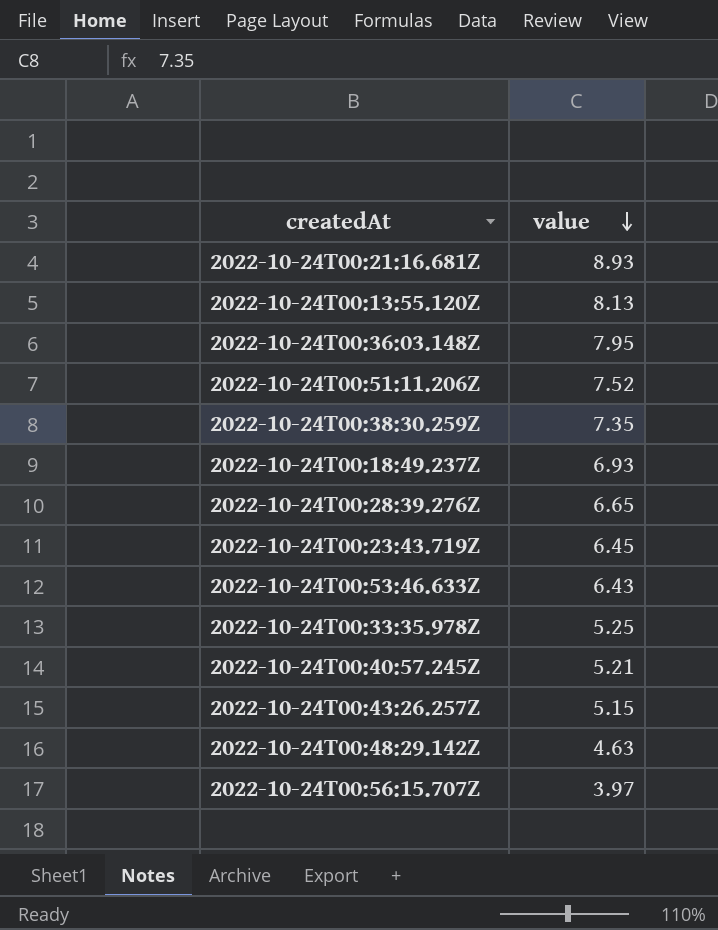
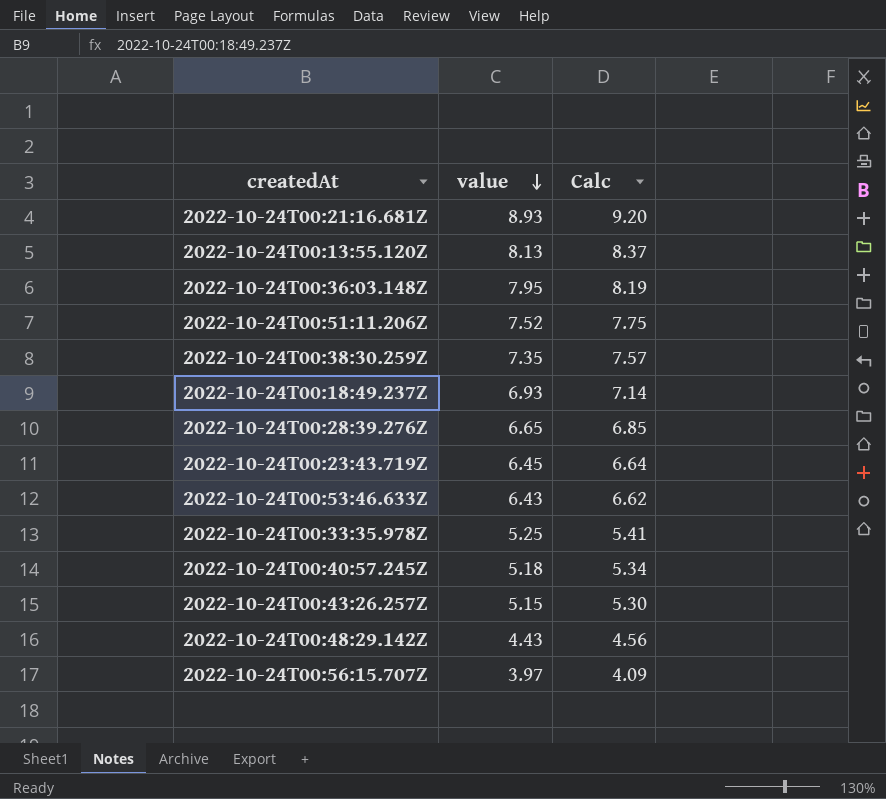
column Calc | formula: none -> [value] * 1.03
2022-10-24T00:40:57.245Z | value: 5.21 -> 5.18
2022-10-24T00:48:29.142Z | value: 4.63 -> 4.43

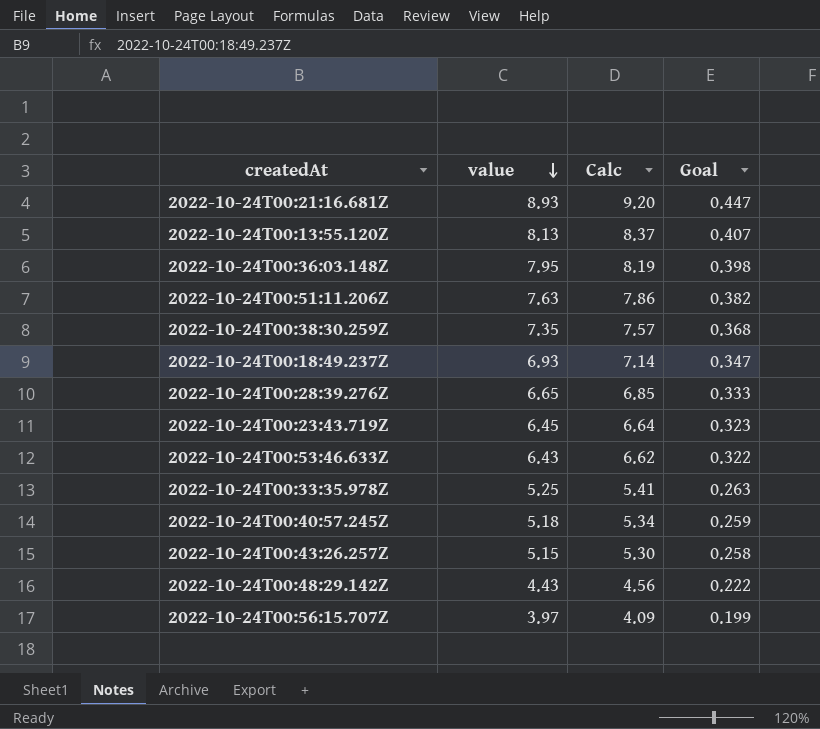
column Goal | formula: none -> [value] * 0.05
2022-10-24T00:51:11.206Z | value: 7.52 -> 7.63
2022-10-24T00:51:11.206Z | Calc: 7.75 -> 7.86

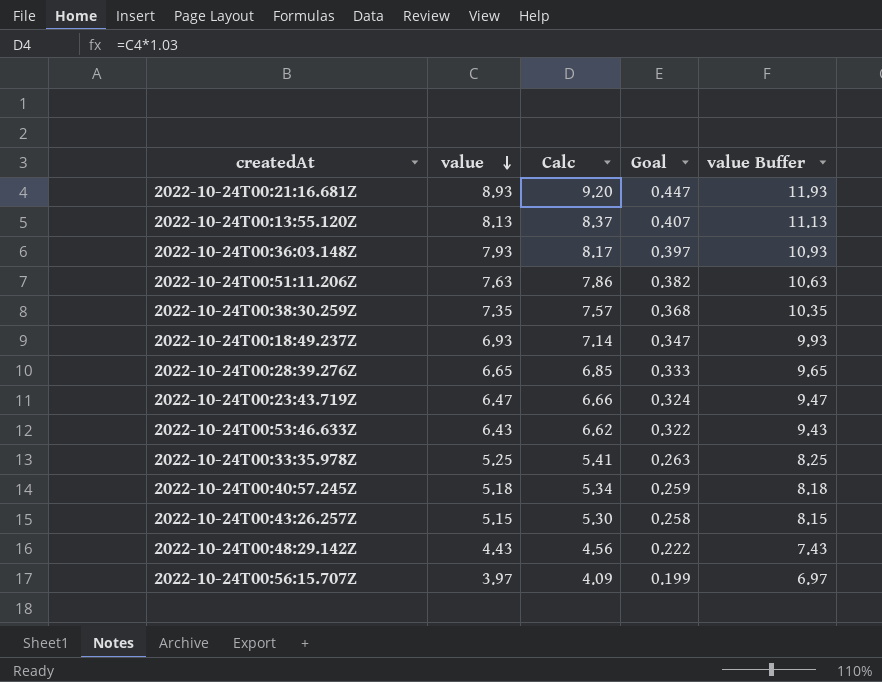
column value Buffer | formula: none -> [value] + 3
2022-10-24T00:36:03.148Z | value: 7.95 -> 7.93
2022-10-24T00:36:03.148Z | Calc: 8.19 -> 8.17
2022-10-24T00:36:03.148Z | Goal: 0.398 -> 0.397
2022-10-24T00:23:43.719Z | value: 6.45 -> 6.47
2022-10-24T00:23:43.719Z | Calc: 6.64 -> 6.66
2022-10-24T00:23:43.719Z | Goal: 0.323 -> 0.324

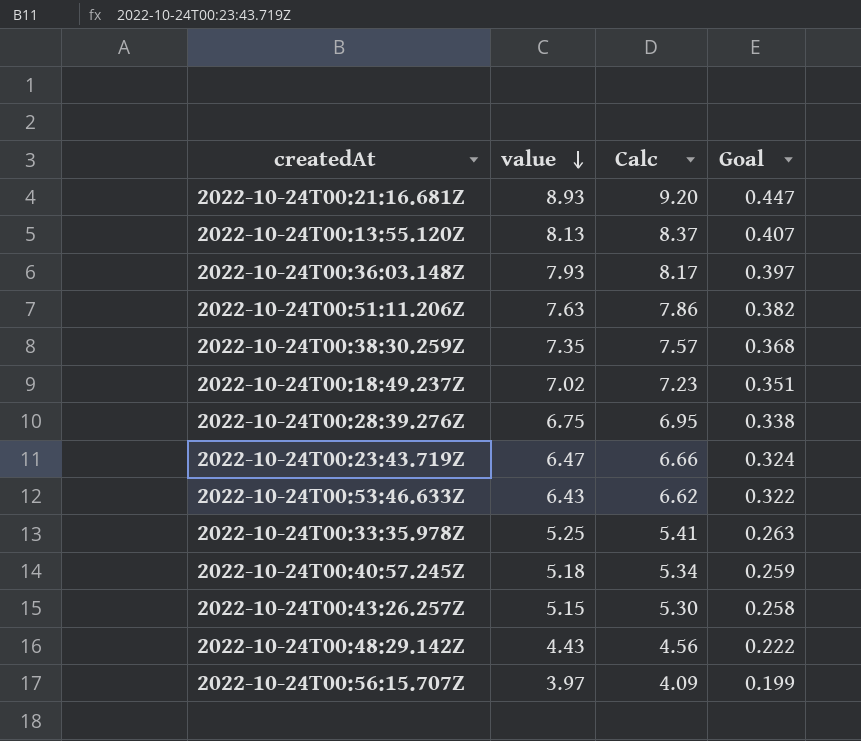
column value Buffer | formula: [value] + 3 -> none
2022-10-24T00:18:49.237Z | value: 6.93 -> 7.02
2022-10-24T00:18:49.237Z | Calc: 7.14 -> 7.23
2022-10-24T00:18:49.237Z | Goal: 0.347 -> 0.351
2022-10-24T00:28:39.276Z | value: 6.65 -> 6.75
2022-10-24T00:28:39.276Z | Calc: 6.85 -> 6.95
2022-10-24T00:28:39.276Z | Goal: 0.333 -> 0.338

